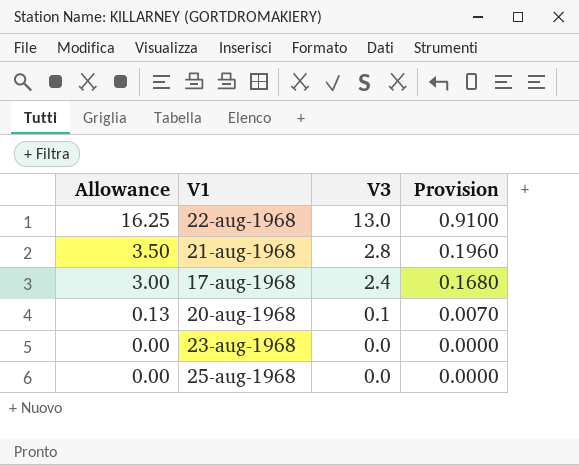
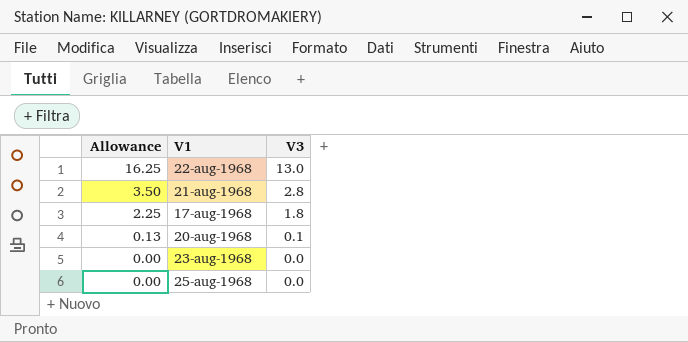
column Provision | formula: [V3] * 0.07 -> none
17-aug-1968 | Allowance: 3.00 -> 2.25
17-aug-1968 | V3: 2.4 -> 1.8

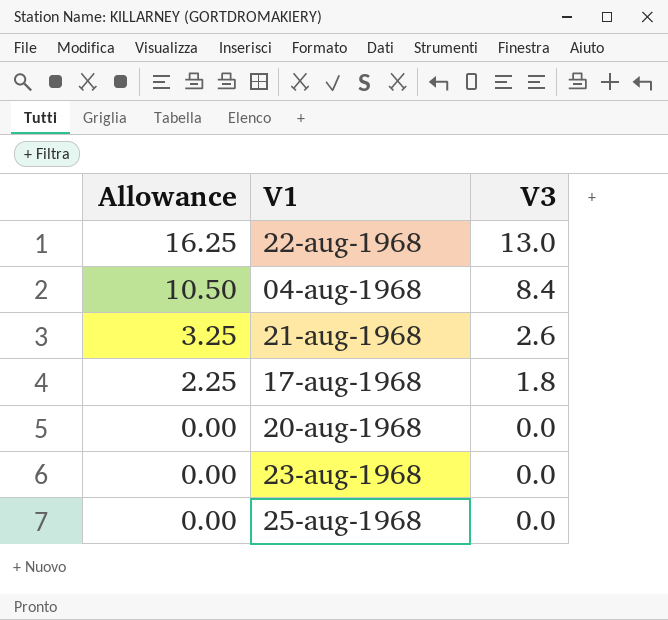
row 04-aug-1968: none -> 10.50 | 8.4
21-aug-1968 | Allowance: 3.50 -> 3.25
21-aug-1968 | V3: 2.8 -> 2.6
20-aug-1968 | Allowance: 0.13 -> 0.00
20-aug-1968 | V3: 0.1 -> 0.0

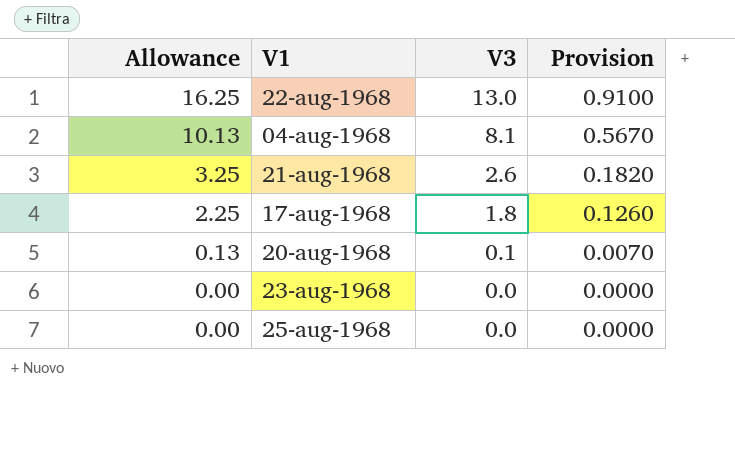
column Provision | formula: none -> [V3] * 0.07
04-aug-1968 | Allowance: 10.50 -> 10.13
04-aug-1968 | V3: 8.4 -> 8.1
20-aug-1968 | Allowance: 0.00 -> 0.13
20-aug-1968 | V3: 0.0 -> 0.1

